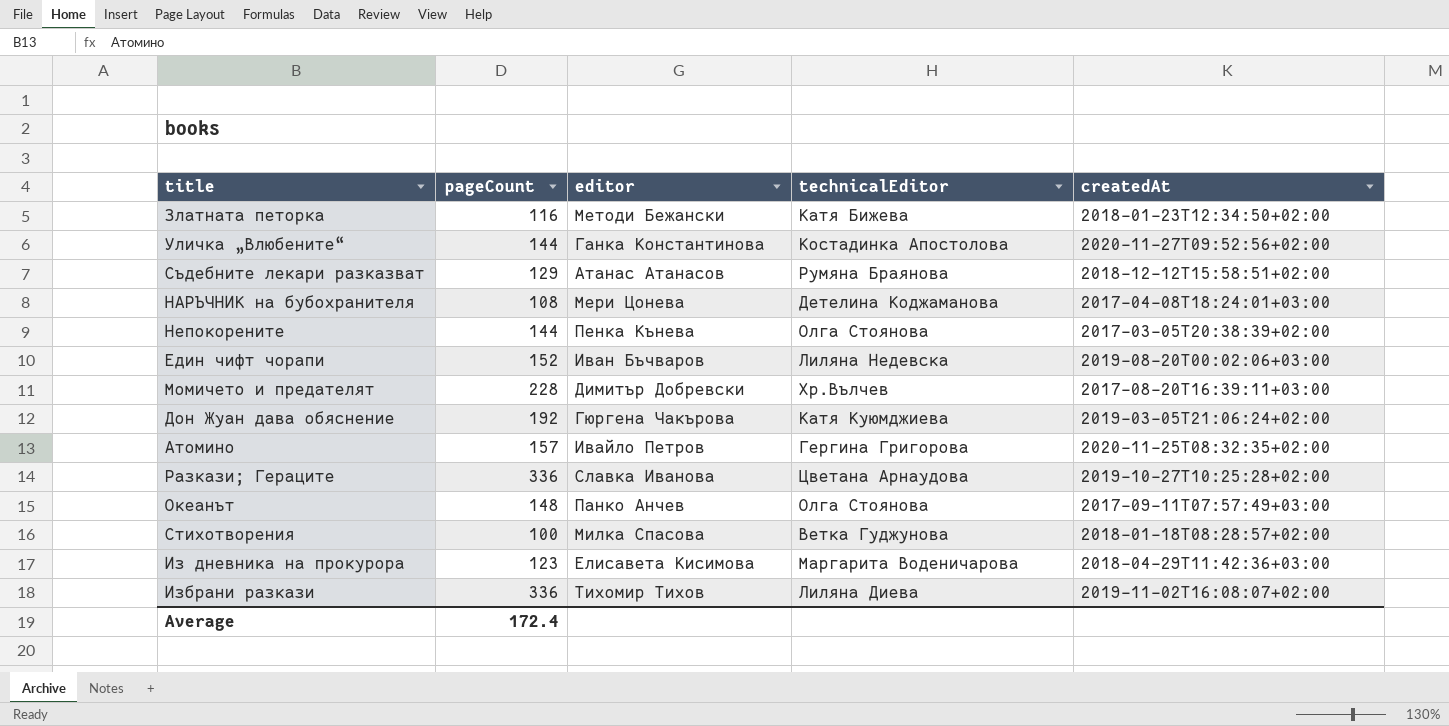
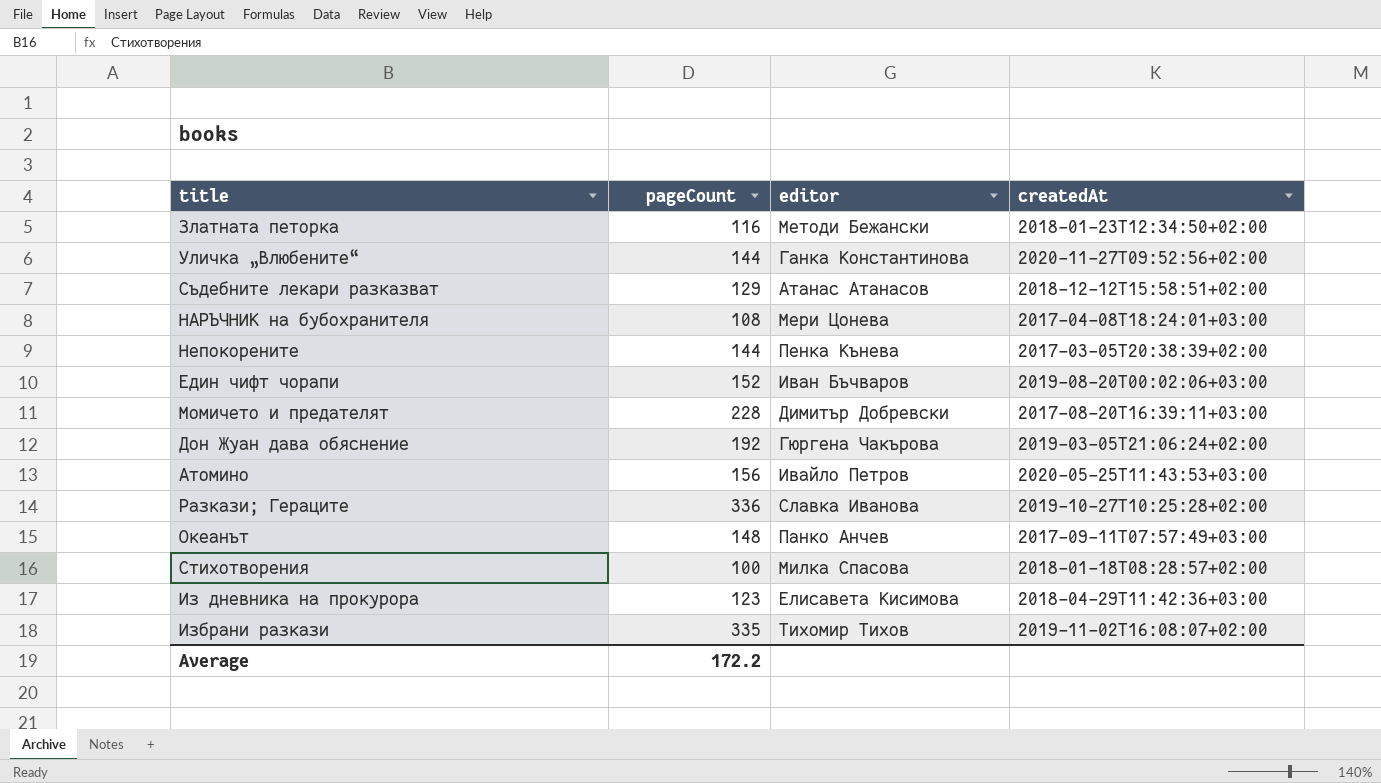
column technicalEditor | position: 4 -> none
Атомино | pageCount: 157 -> 156
Атомино | createdAt: 2020-11-25T08:32:35+02:00 -> 2020-05-25T11:43:53+03:00
Избрани разкази | pageCount: 336 -> 335
Average | pageCount: 172.4 -> 172.2

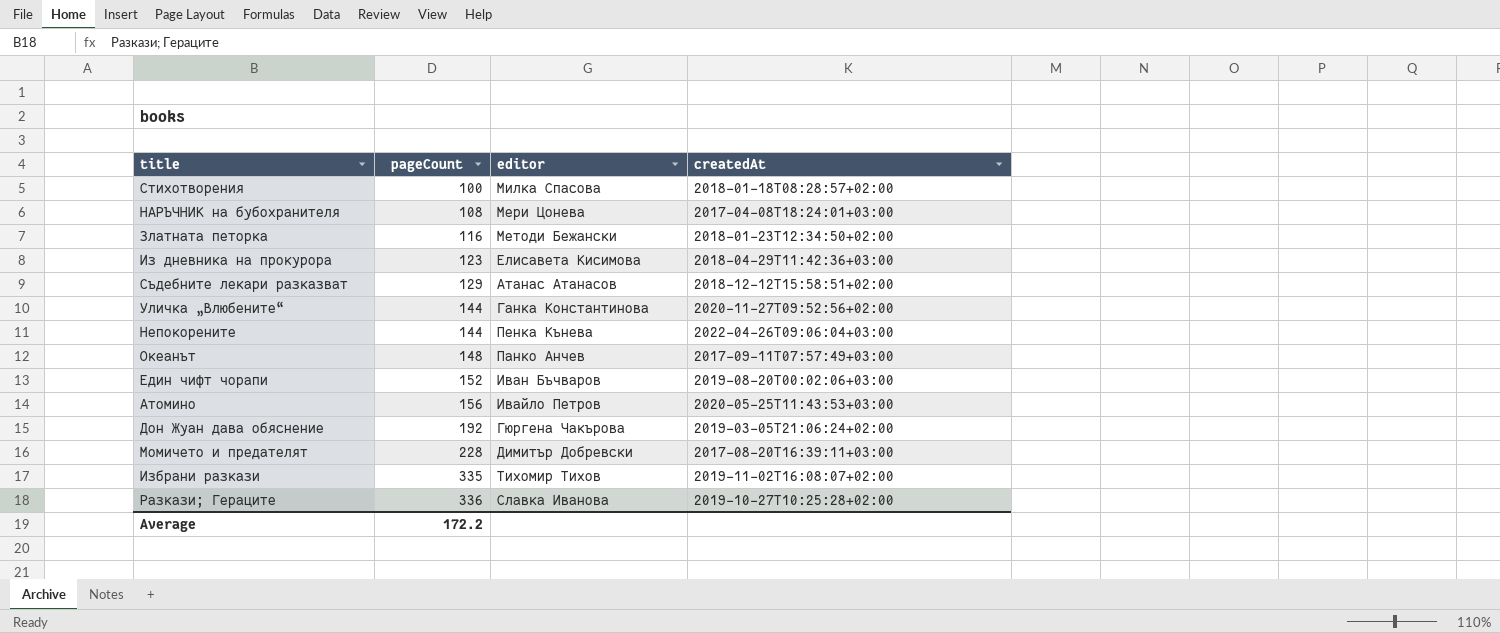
row order: none -> pageCount ascending
Непокорените | createdAt: 2017-03-05T20:38:39+02:00 -> 2022-04-26T09:06:04+03:00

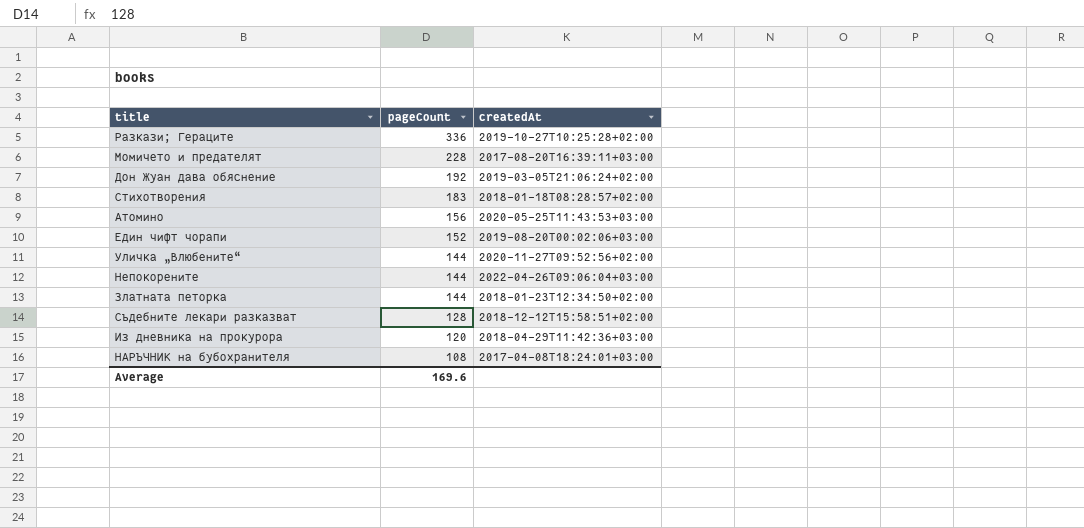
row order: pageCount ascending -> pageCount descending
column editor | position: 3 -> none
row Океанът: 148 | Панко Анчев | 2017-09-11T07:57:49+03:00 -> none
row Избрани разкази: 335 | Тихомир Тихов | 2019-11-02T16:08:07+02:00 -> none
Стихотворения | pageCount: 100 -> 183
Златната петорка | pageCount: 116 -> 144
Съдебните лекари разказват | pageCount: 129 -> 128
Из дневника на прокурора | pageCount: 123 -> 120
Average | pageCount: 172.2 -> 169.6

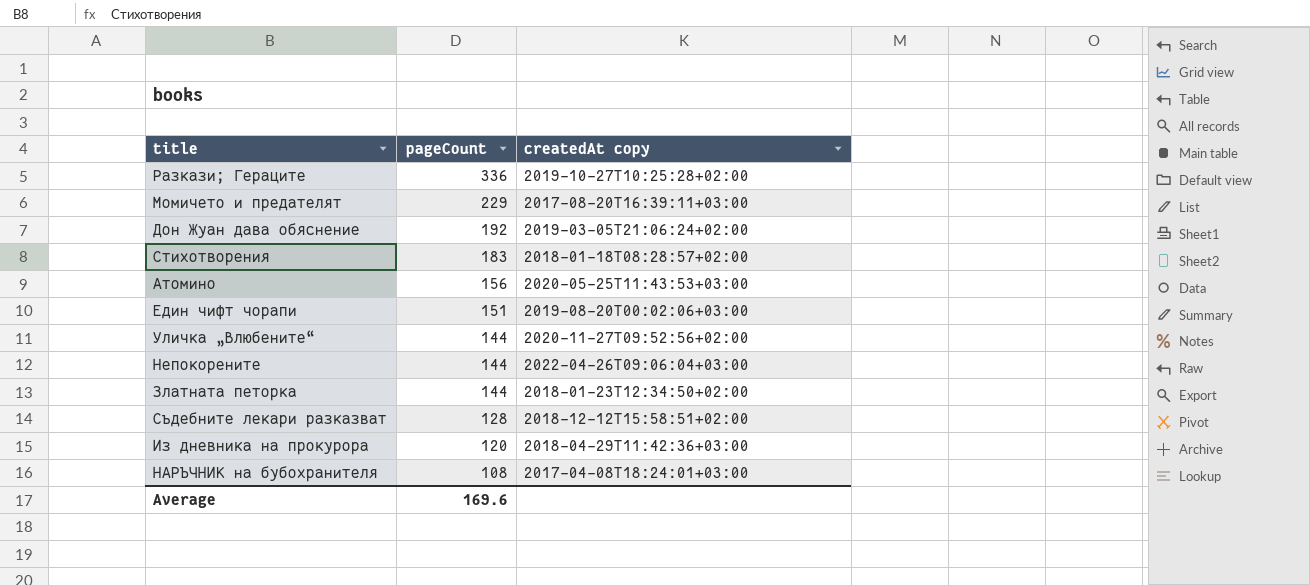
column name: createdAt -> createdAt copy
Момичето и предателят | pageCount: 228 -> 229
Един чифт чорапи | pageCount: 152 -> 151

